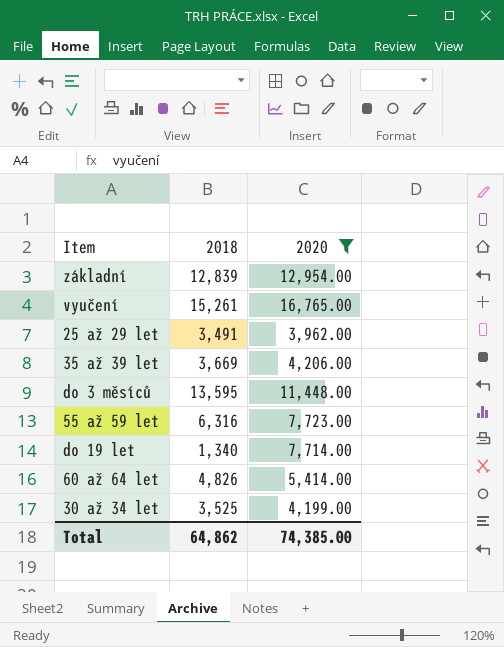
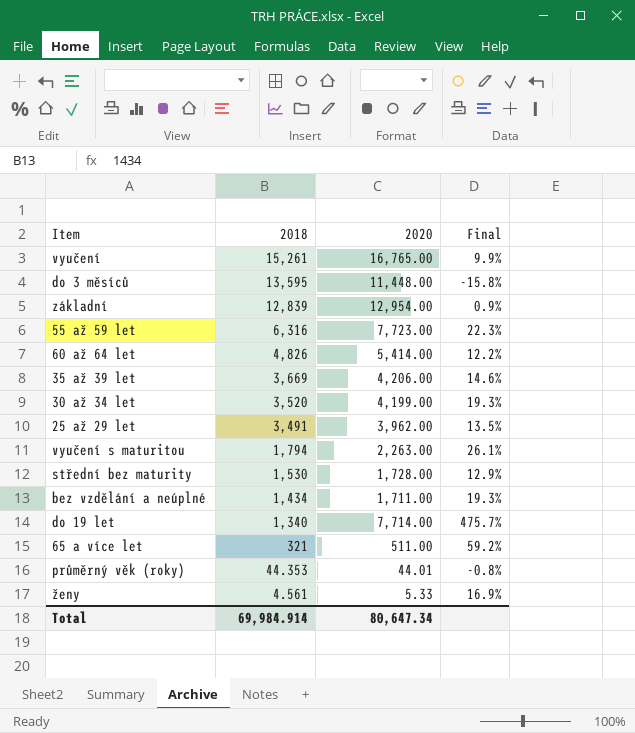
filter: 2020 >= 3,962.00 -> none
row order: none -> 2018 descending
column Final | formula: none -> ([2020] - [2018]) / [2018]
30 až 34 let | 2018: 3,525 -> 3,520
Total | 2018: 64,862 -> 69,984.914
Total | 2020: 74,385.00 -> 80,647.34

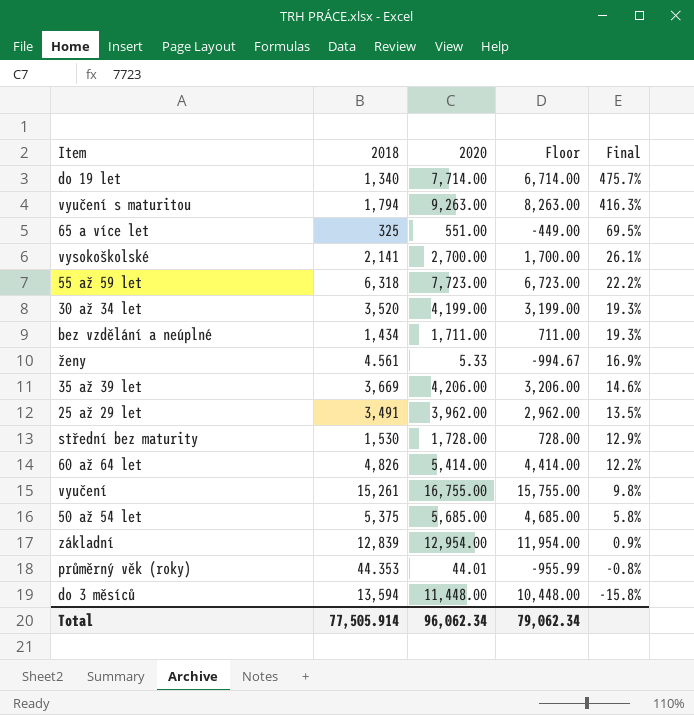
row order: 2018 descending -> Final descending
column Floor | formula: none -> [2020] - 1000
vyučení s maturitou | 2020: 2,263.00 -> 9,263.00
vyučení s maturitou | Final: 26.1% -> 416.3%
65 a více let | 2018: 321 -> 325
65 a více let | 2020: 511.00 -> 551.00
65 a více let | Final: 59.2% -> 69.5%
row vysokoškolské: none -> 2,141 | 2,700.00 | 1,700.00 | 26.1%
55 až 59 let | 2018: 6,316 -> 6,318
55 až 59 let | Final: 22.3% -> 22.2%
vyučení | 2020: 16,765.00 -> 16,755.00
vyučení | Final: 9.9% -> 9.8%
row 50 až 54 let: none -> 5,375 | 5,685.00 | 4,685.00 | 5.8%
do 3 měsíců | 2018: 13,595 -> 13,594
Total | 2018: 69,984.914 -> 77,505.914
Total | 2020: 80,647.34 -> 96,062.34

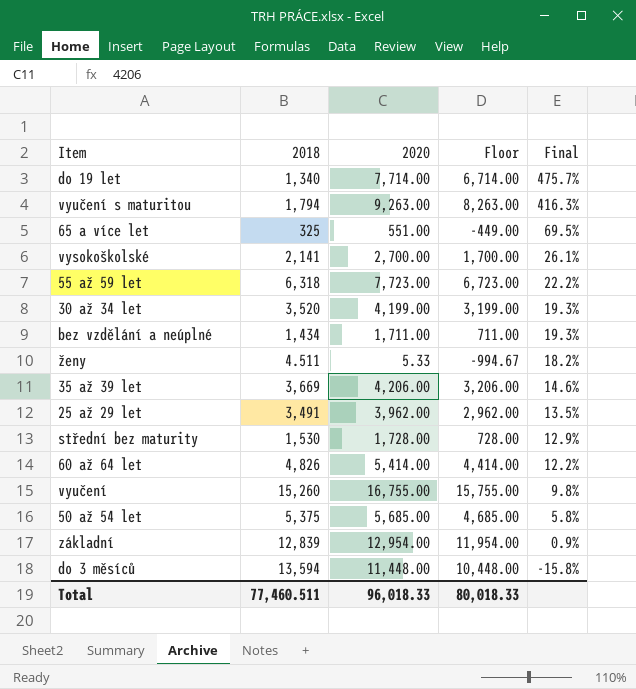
row průměrný věk (roky): 44.353 | 44.01 | -955.99 | -0.8% -> none
ženy | 2018: 4.561 -> 4.511
ženy | Final: 16.9% -> 18.2%
vyučení | 2018: 15,261 -> 15,260
Total | 2018: 77,505.914 -> 77,460.511
Total | 2020: 96,062.34 -> 96,018.33
Total | Floor: 79,062.34 -> 80,018.33

